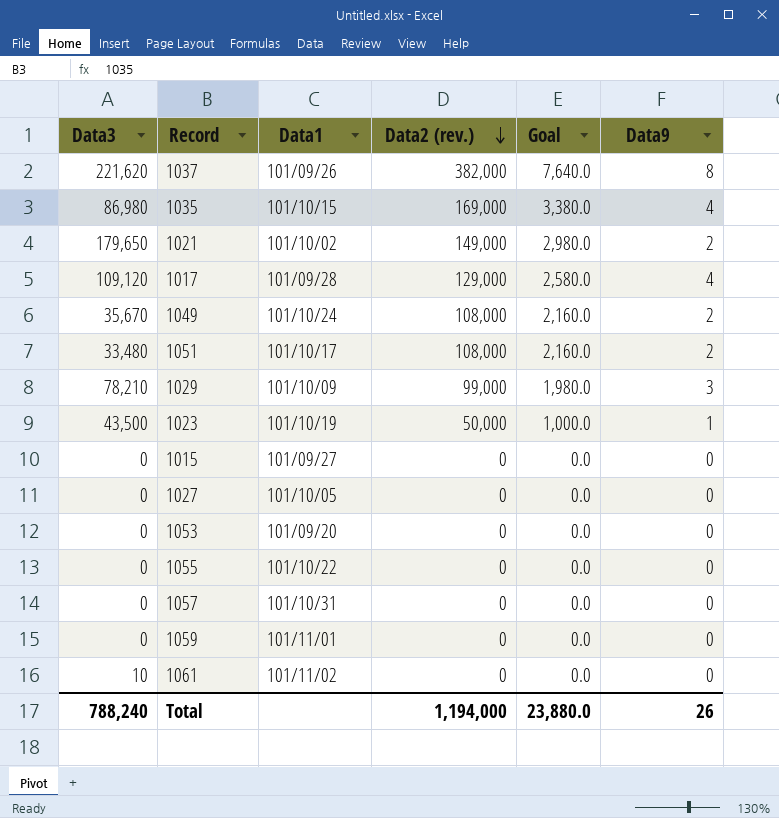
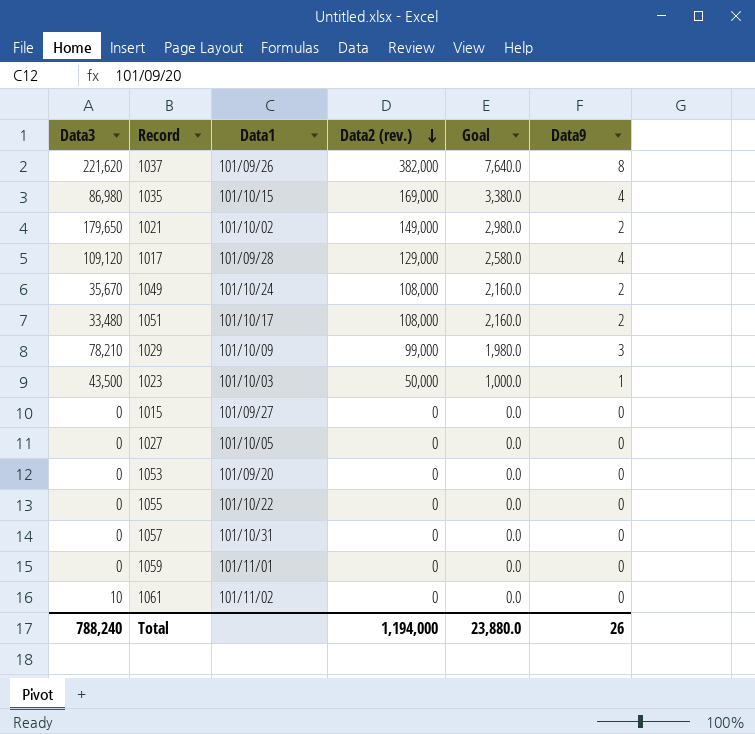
1023 | Data1: 101/10/19 -> 101/10/03

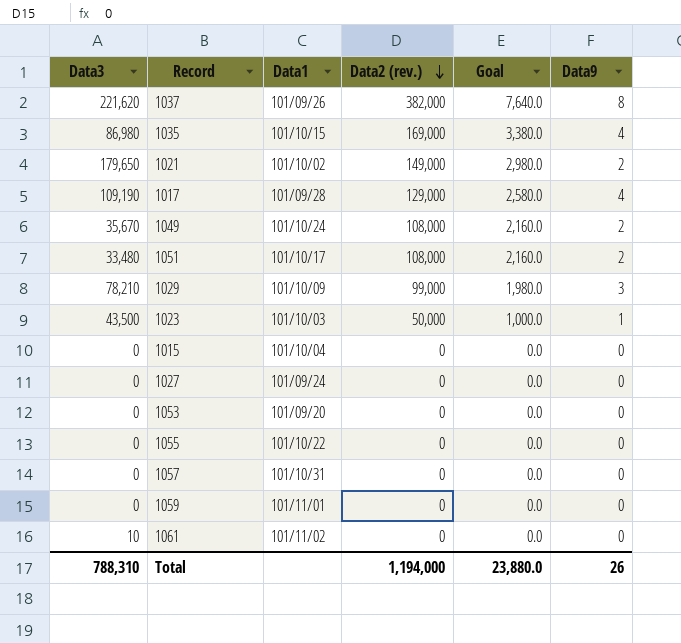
1017 | Data3: 109,120 -> 109,190
1015 | Data1: 101/09/27 -> 101/10/04
1027 | Data1: 101/10/05 -> 101/09/24
Total | Data3: 788,240 -> 788,310

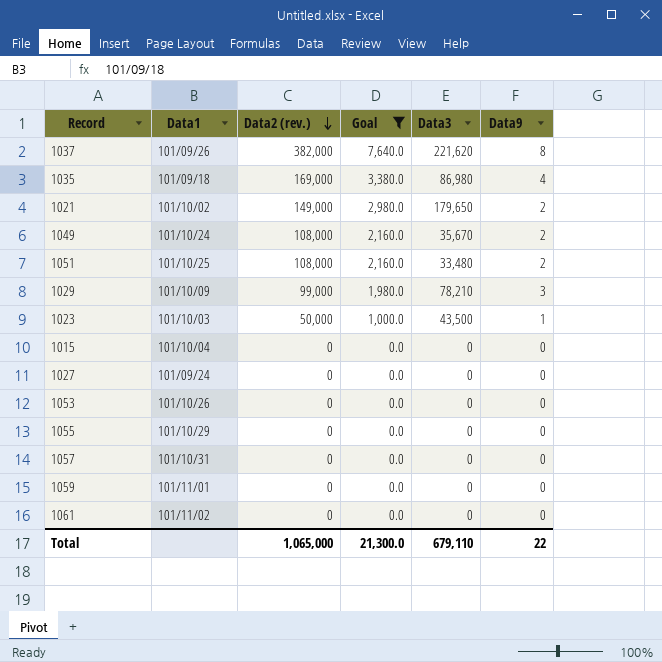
filter: none -> Goal != 2,580.0
column Data3 | position: 1 -> 5
1035 | Data1: 101/10/15 -> 101/09/18
1051 | Data1: 101/10/17 -> 101/10/25
1053 | Data1: 101/09/20 -> 101/10/26
1055 | Data1: 101/10/22 -> 101/10/29
1061 | Data3: 10 -> 0
Total | Data2 (rev.): 1,194,000 -> 1,065,000
Total | Goal: 23,880.0 -> 21,300.0
Total | Data3: 788,310 -> 679,110
Total | Data9: 26 -> 22

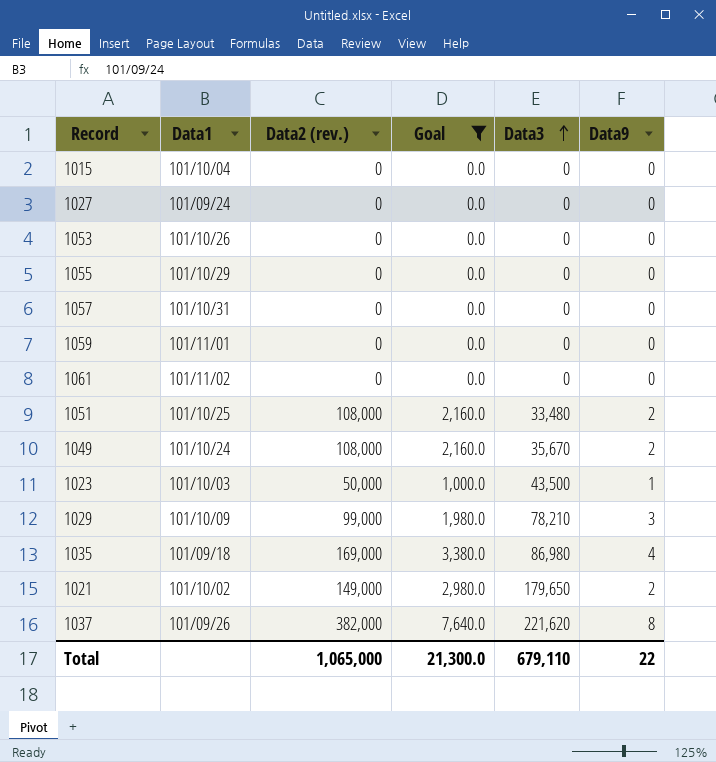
row order: Data2 (rev.) descending -> Data3 ascending

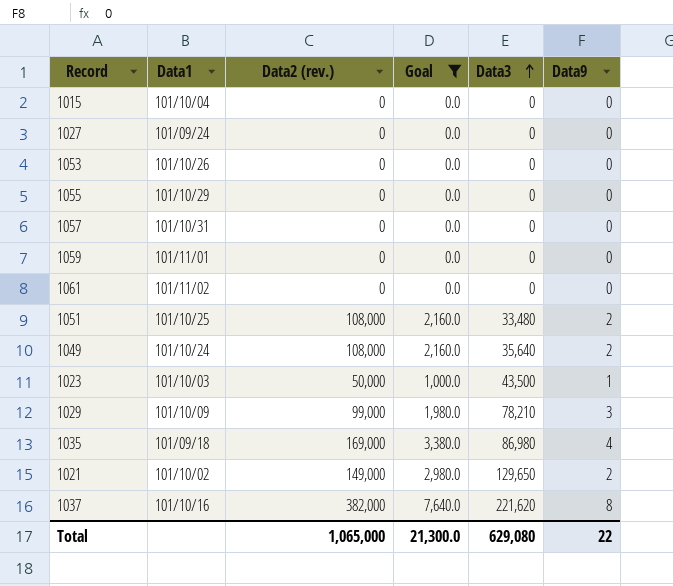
1049 | Data3: 35,670 -> 35,640
1021 | Data3: 179,650 -> 129,650
1037 | Data1: 101/09/26 -> 101/10/16
Total | Data3: 679,110 -> 629,080

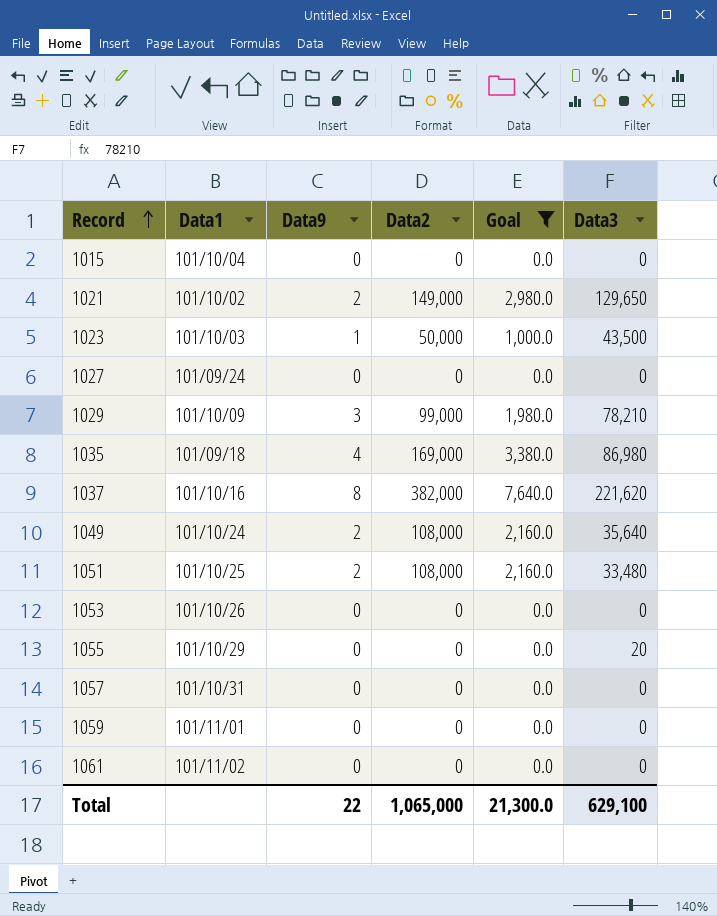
row order: Data3 ascending -> Record ascending
column Data9 | position: 6 -> 3
column name: Data2 (rev.) -> Data2
1055 | Data3: 0 -> 20
Total | Data3: 629,080 -> 629,100

